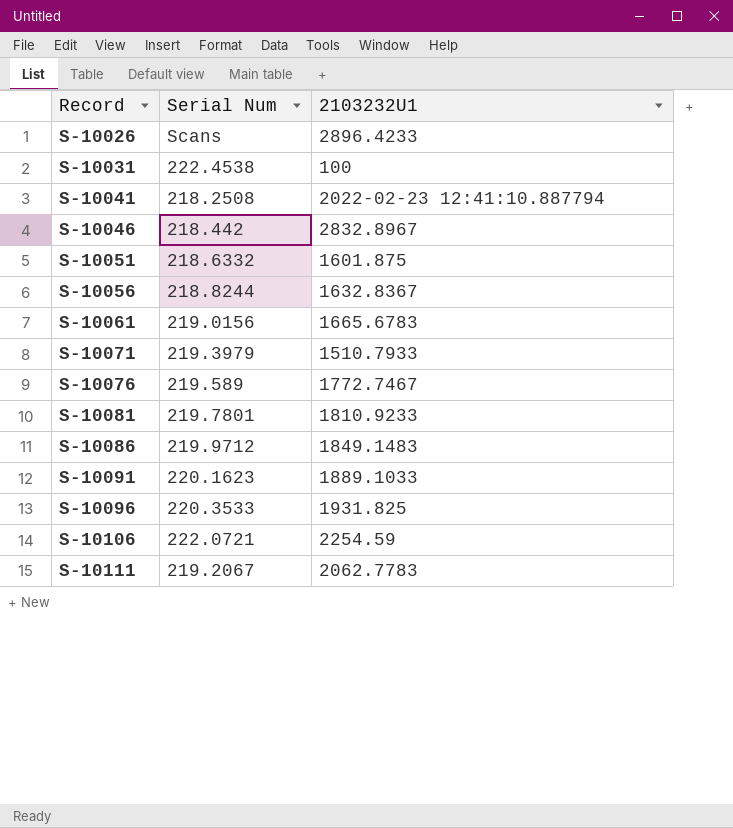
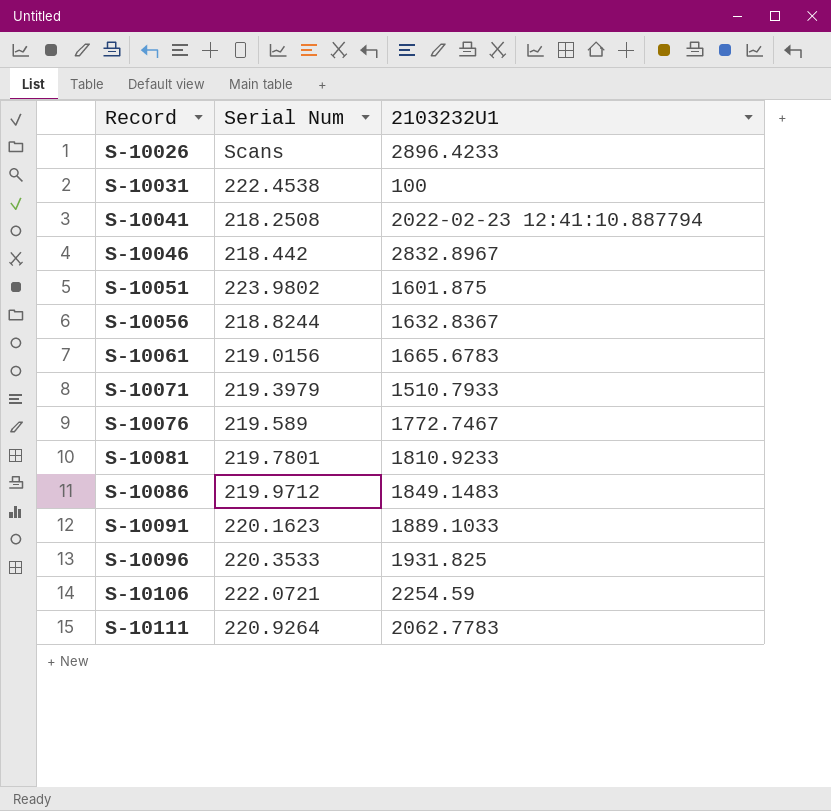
S-10051 | Serial Num: 218.6332 -> 223.9802
S-10111 | Serial Num: 219.2067 -> 220.9264

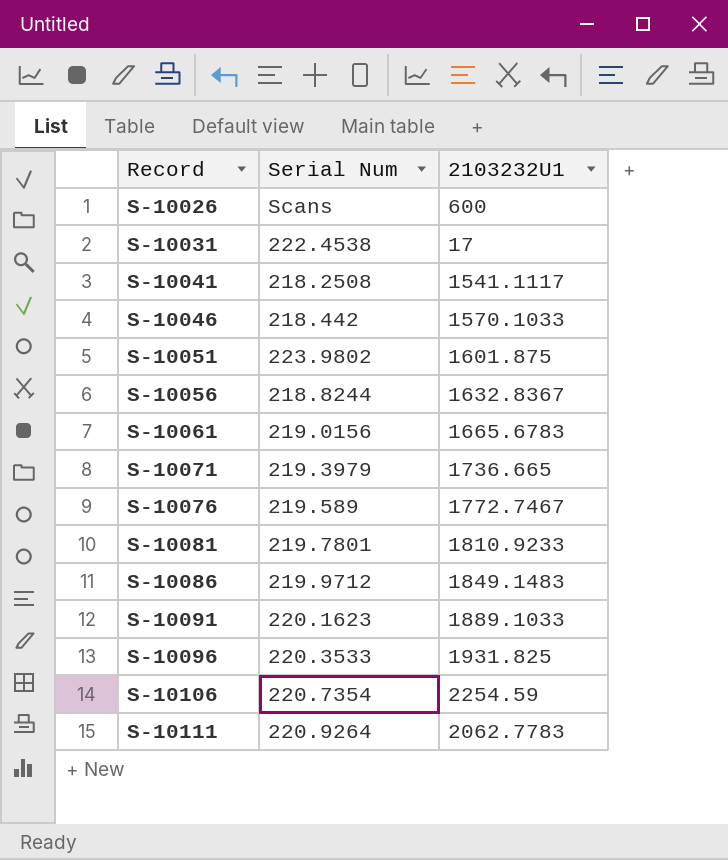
S-10026 | 2103232U1: 2896.4233 -> 600
S-10031 | 2103232U1: 100 -> 17
S-10041 | 2103232U1: 2022-02-23 12:41:10.887794 -> 1541.1117
S-10046 | 2103232U1: 2832.8967 -> 1570.1033
S-10071 | 2103232U1: 1510.7933 -> 1736.665
S-10106 | Serial Num: 222.0721 -> 220.7354

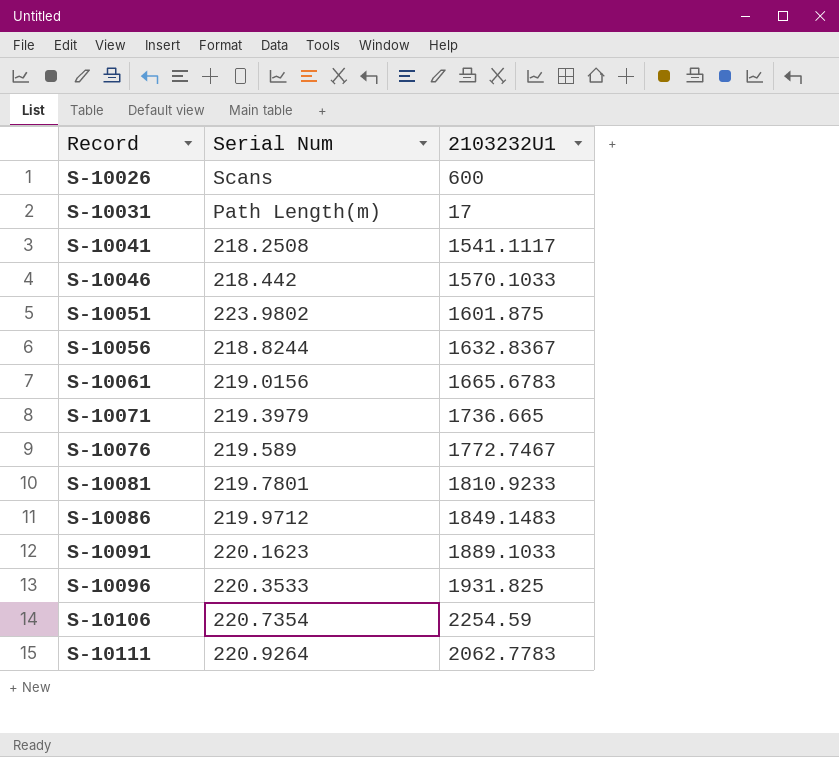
S-10031 | Serial Num: 222.4538 -> Path Length(m)

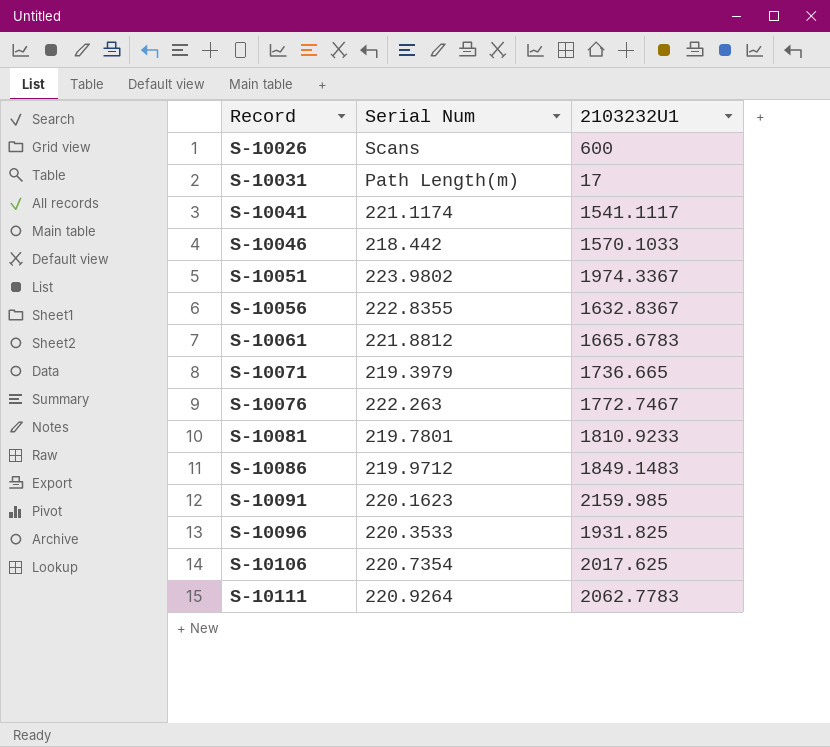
S-10041 | Serial Num: 218.2508 -> 221.1174
S-10051 | 2103232U1: 1601.875 -> 1974.3367
S-10056 | Serial Num: 218.8244 -> 222.8355
S-10061 | Serial Num: 219.0156 -> 221.8812
S-10076 | Serial Num: 219.589 -> 222.263
S-10091 | 2103232U1: 1889.1033 -> 2159.985
S-10106 | 2103232U1: 2254.59 -> 2017.625

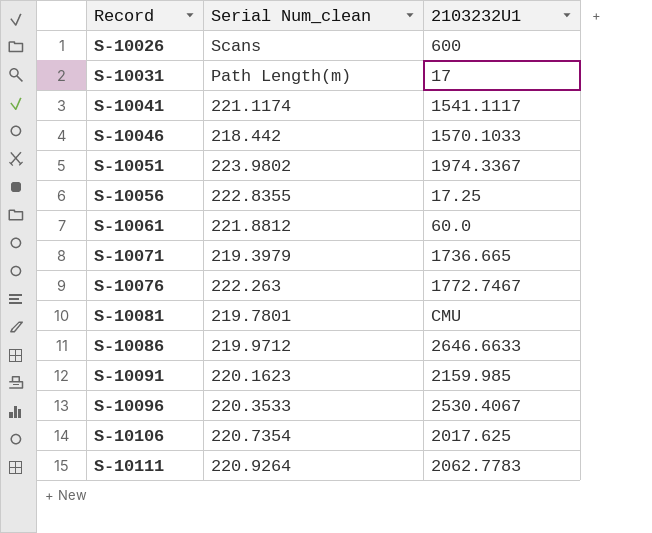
column name: Serial Num -> Serial Num_clean
S-10056 | 2103232U1: 1632.8367 -> 17.25
S-10061 | 2103232U1: 1665.6783 -> 60.0
S-10081 | 2103232U1: 1810.9233 -> CMU
S-10086 | 2103232U1: 1849.1483 -> 2646.6633
S-10096 | 2103232U1: 1931.825 -> 2530.4067

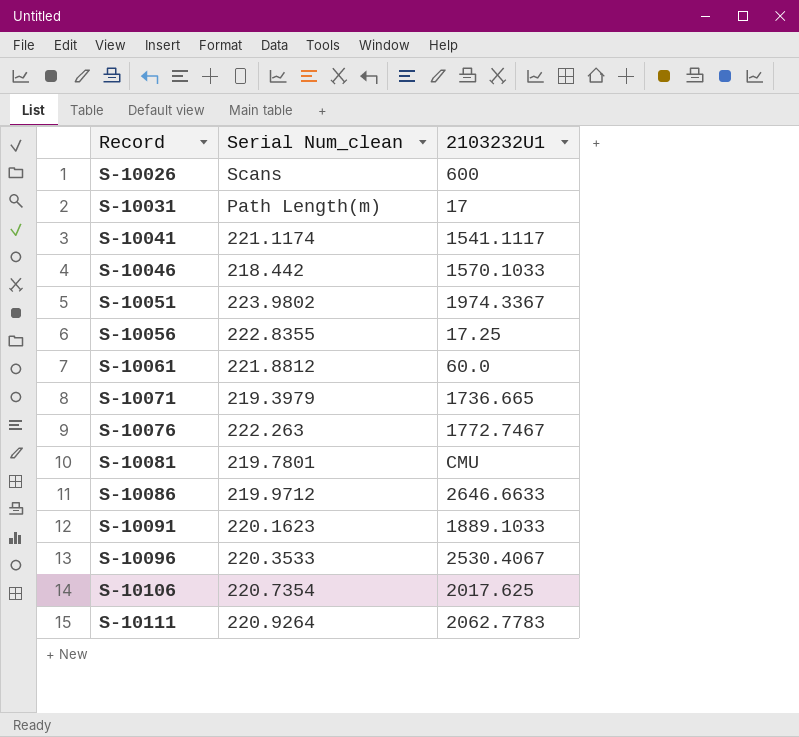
S-10091 | 2103232U1: 2159.985 -> 1889.1033

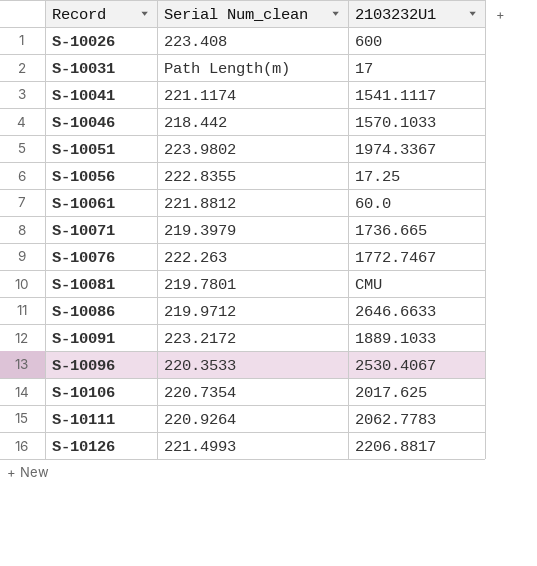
S-10026 | Serial Num_clean: Scans -> 223.408
S-10091 | Serial Num_clean: 220.1623 -> 223.2172
row S-10126: none -> 221.4993 | 2206.8817

